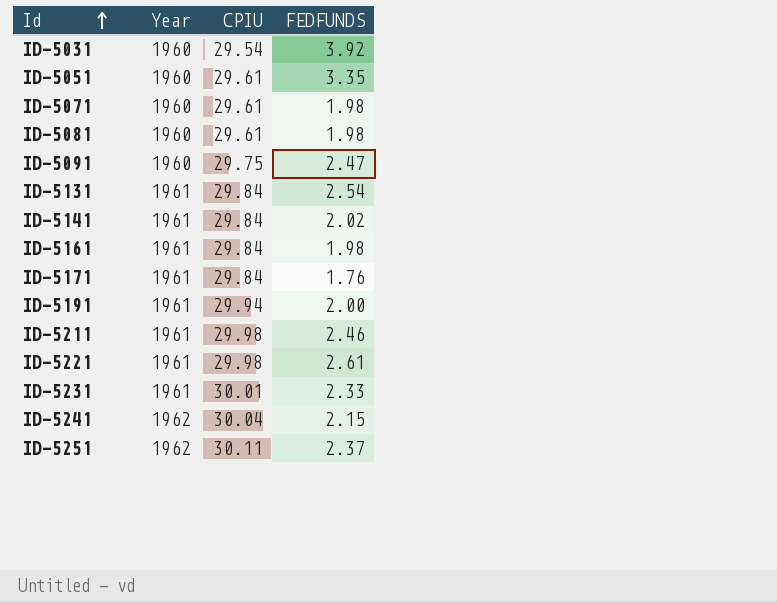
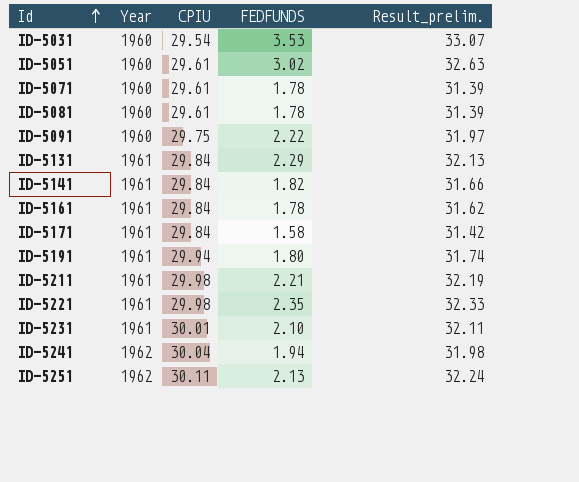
column Result_prelim. | formula: none -> [CPIU] + [FEDFUNDS]
ID-5031 | FEDFUNDS: 3.92 -> 3.53
ID-5051 | FEDFUNDS: 3.35 -> 3.02
ID-5071 | FEDFUNDS: 1.98 -> 1.78
ID-5081 | FEDFUNDS: 1.98 -> 1.78
ID-5091 | FEDFUNDS: 2.47 -> 2.22
ID-5131 | FEDFUNDS: 2.54 -> 2.29
ID-5141 | FEDFUNDS: 2.02 -> 1.82
ID-5161 | FEDFUNDS: 1.98 -> 1.78
ID-5171 | FEDFUNDS: 1.76 -> 1.58
ID-5191 | FEDFUNDS: 2.00 -> 1.80
ID-5211 | FEDFUNDS: 2.46 -> 2.21
ID-5221 | FEDFUNDS: 2.61 -> 2.35
ID-5231 | FEDFUNDS: 2.33 -> 2.10
ID-5241 | FEDFUNDS: 2.15 -> 1.94
ID-5251 | FEDFUNDS: 2.37 -> 2.13

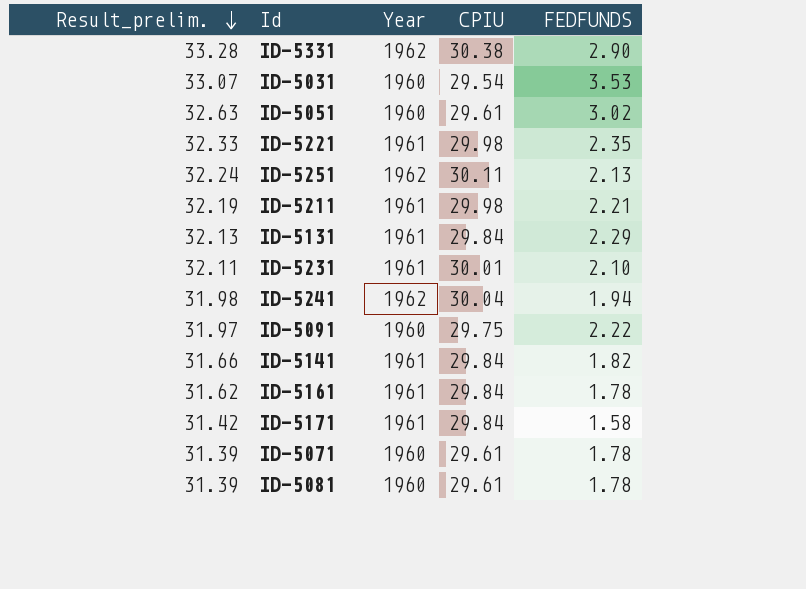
row order: Id ascending -> Result_prelim. descending
column Result_prelim. | position: 5 -> 1
row ID-5191: 1961 | 29.94 | 1.80 | 31.74 -> none
row ID-5331: none -> 33.28 | 1962 | 30.38 | 2.90

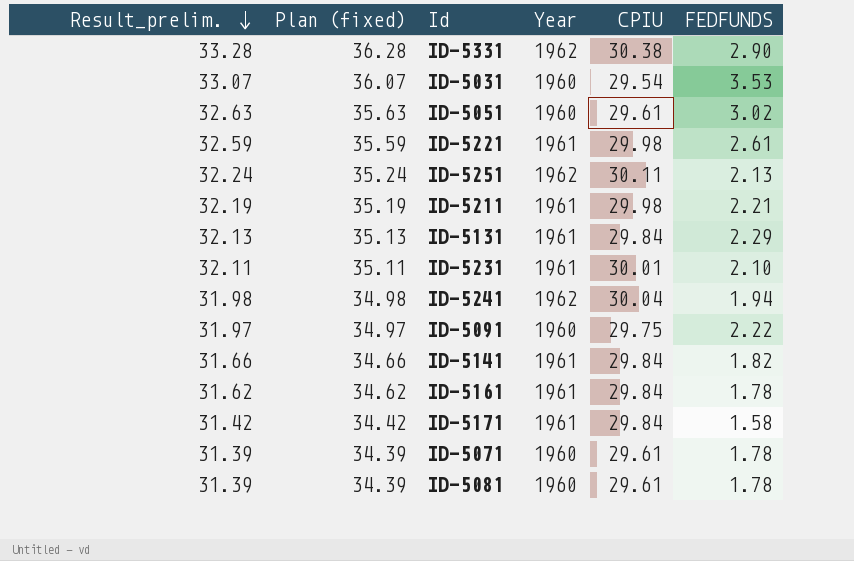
column Plan (fixed) | formula: none -> [Result_prelim.] + 3
ID-5221 | Result_prelim.: 32.33 -> 32.59
ID-5221 | FEDFUNDS: 2.35 -> 2.61

